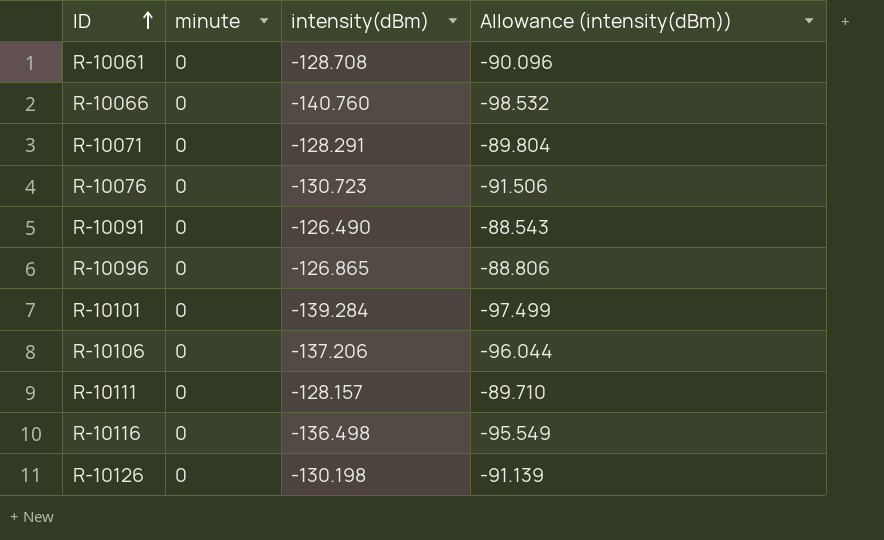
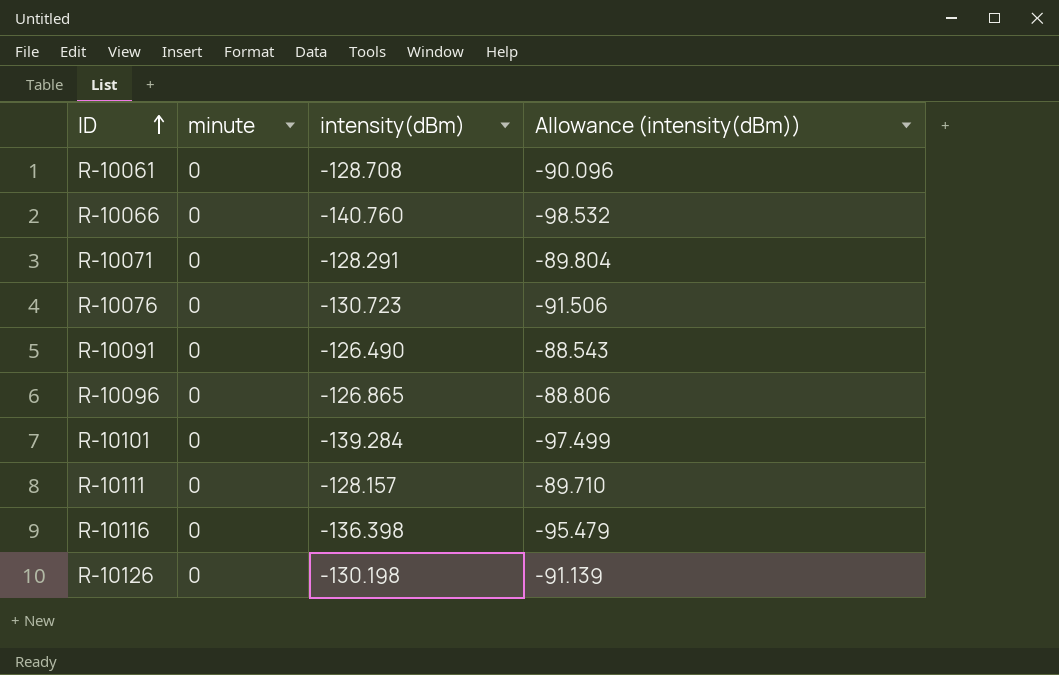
row R-10106: 0 | -137.206 | -96.044 -> none
R-10116 | intensity(dBm): -136.498 -> -136.398
R-10116 | Allowance (intensity(dBm)): -95.549 -> -95.479

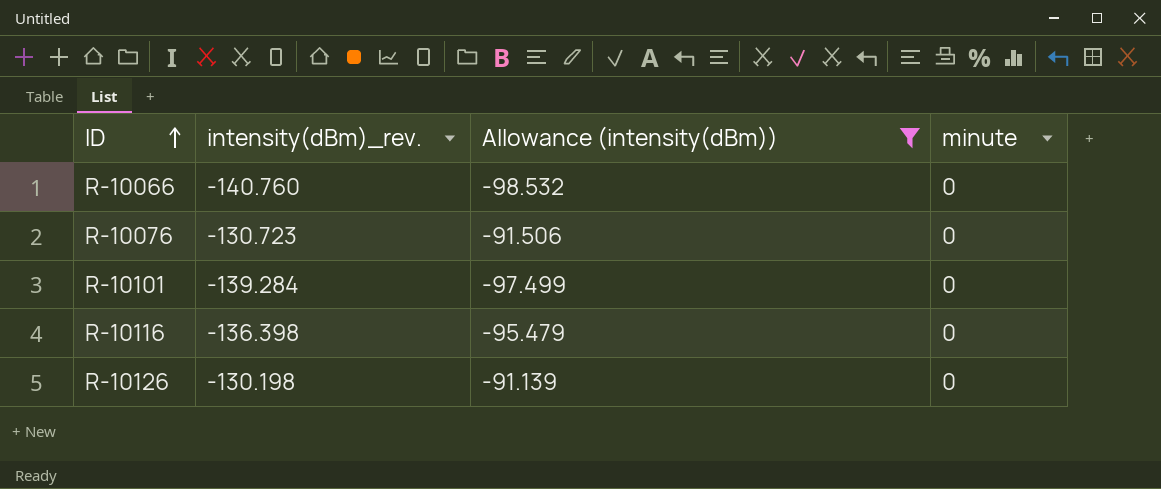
filter: none -> Allowance (intensity(dBm)) <= -91.139
column name: intensity(dBm) -> intensity(dBm)_rev.
column minute | position: 2 -> 4

